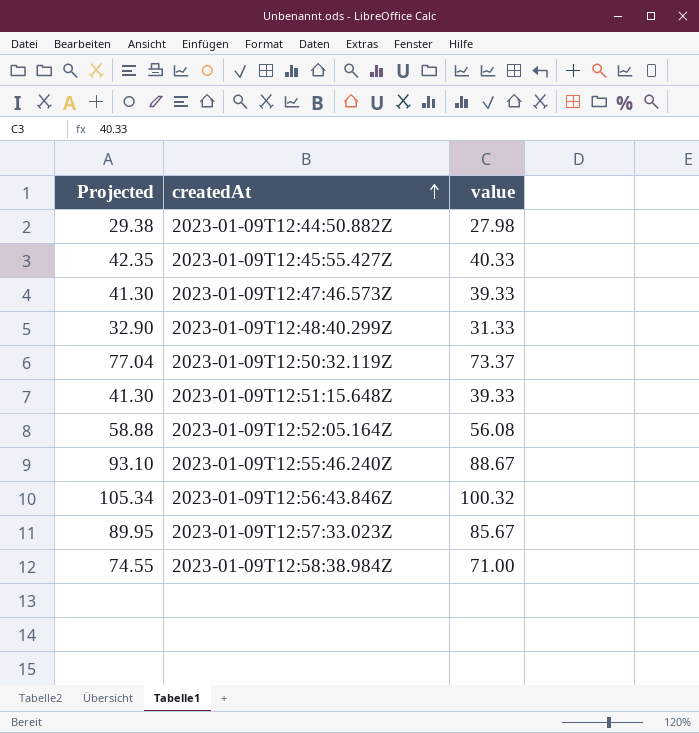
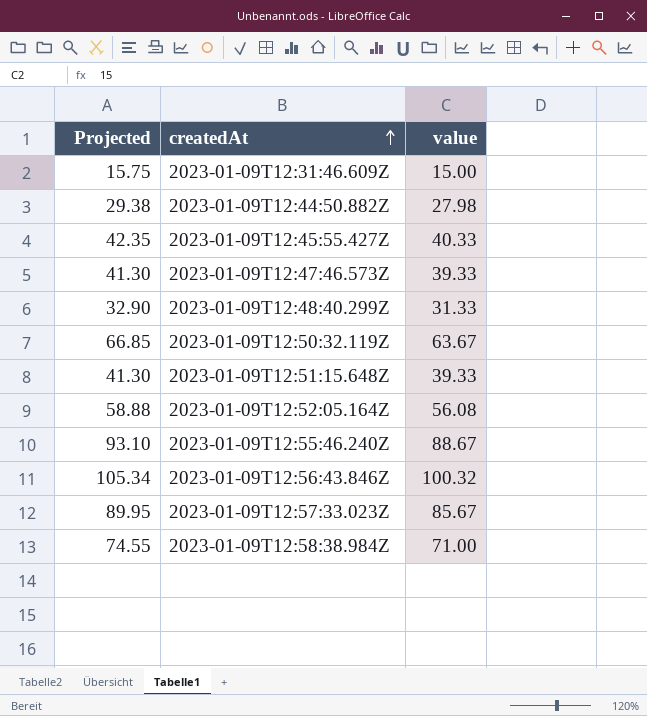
row 2023-01-09T12:31:46.609Z: none -> 15.75 | 15.00
2023-01-09T12:50:32.119Z | Projected: 77.04 -> 66.85
2023-01-09T12:50:32.119Z | value: 73.37 -> 63.67

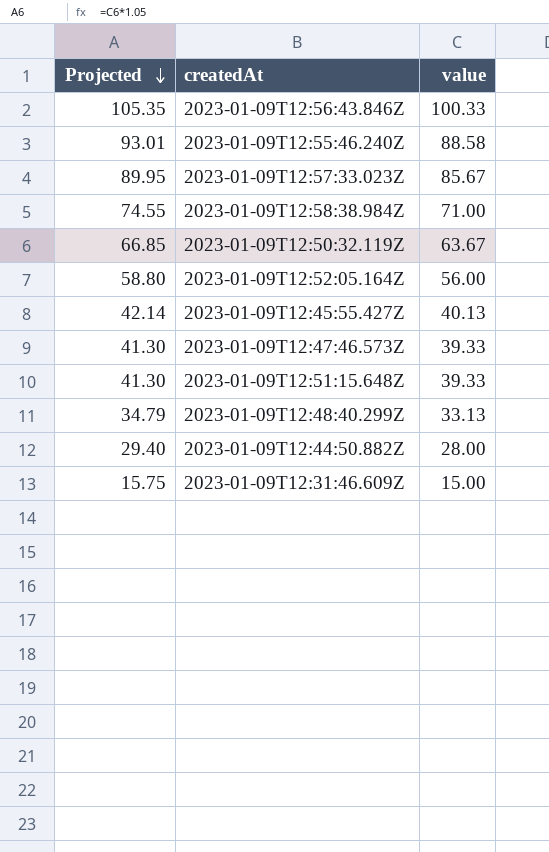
row order: createdAt ascending -> Projected descending
2023-01-09T12:56:43.846Z | Projected: 105.34 -> 105.35
2023-01-09T12:56:43.846Z | value: 100.32 -> 100.33
2023-01-09T12:55:46.240Z | Projected: 93.10 -> 93.01
2023-01-09T12:55:46.240Z | value: 88.67 -> 88.58
2023-01-09T12:52:05.164Z | Projected: 58.88 -> 58.80
2023-01-09T12:52:05.164Z | value: 56.08 -> 56.00
2023-01-09T12:45:55.427Z | Projected: 42.35 -> 42.14
2023-01-09T12:45:55.427Z | value: 40.33 -> 40.13
2023-01-09T12:48:40.299Z | Projected: 32.90 -> 34.79
2023-01-09T12:48:40.299Z | value: 31.33 -> 33.13
2023-01-09T12:44:50.882Z | Projected: 29.38 -> 29.40
2023-01-09T12:44:50.882Z | value: 27.98 -> 28.00

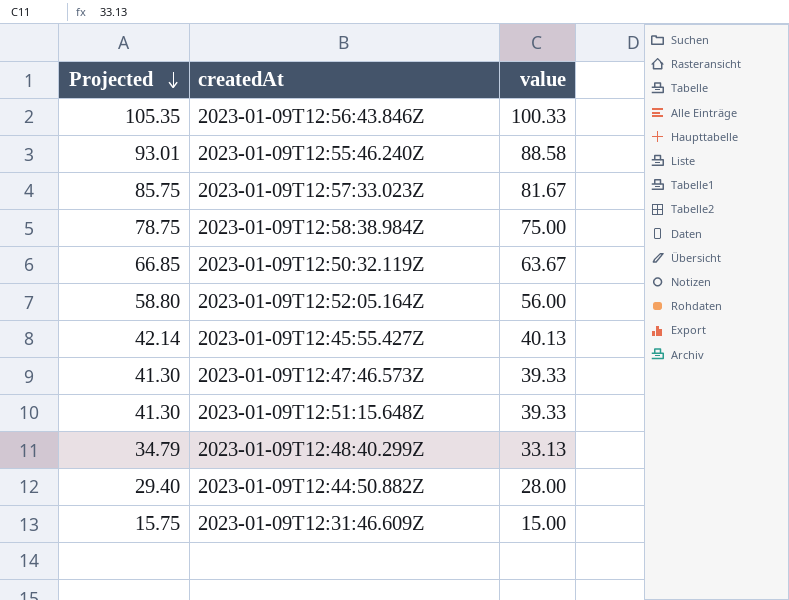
2023-01-09T12:57:33.023Z | Projected: 89.95 -> 85.75
2023-01-09T12:57:33.023Z | value: 85.67 -> 81.67
2023-01-09T12:58:38.984Z | Projected: 74.55 -> 78.75
2023-01-09T12:58:38.984Z | value: 71.00 -> 75.00

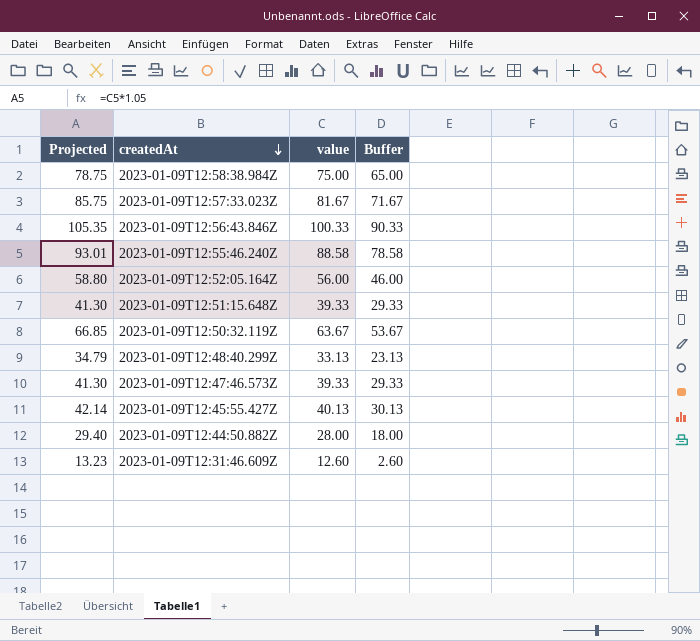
row order: Projected descending -> createdAt descending
column Buffer | formula: none -> [value] - 10
2023-01-09T12:31:46.609Z | Projected: 15.75 -> 13.23
2023-01-09T12:31:46.609Z | value: 15.00 -> 12.60

